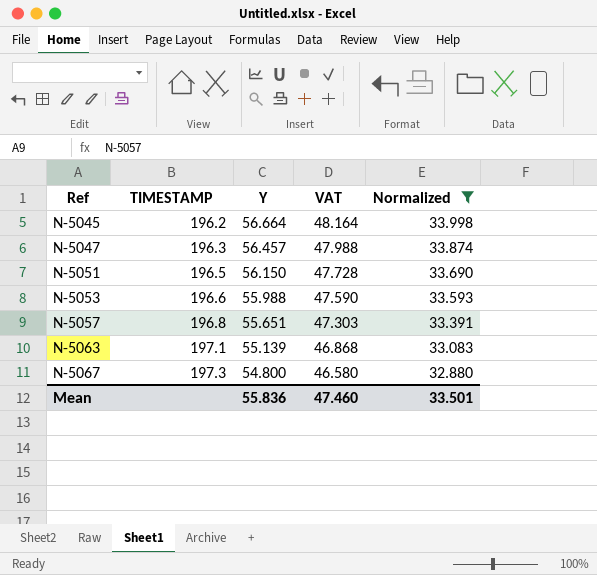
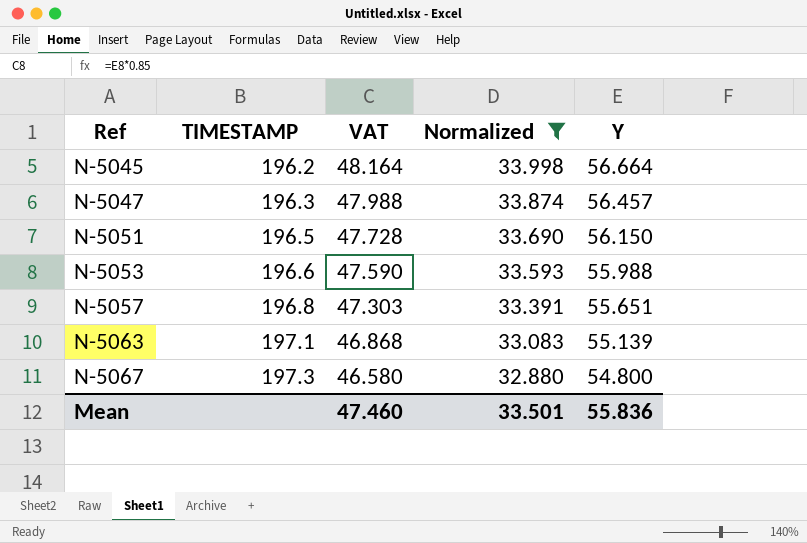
column Y | position: 3 -> 5

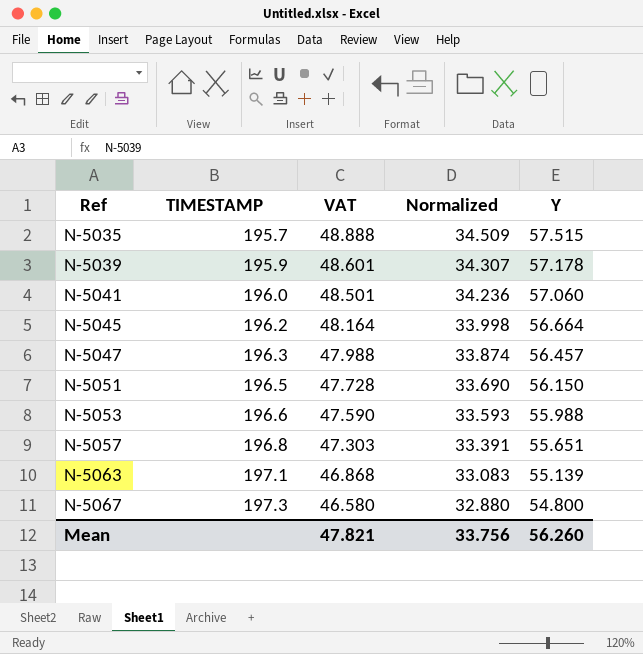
filter: Normalized <= 33.998 -> none
Mean | VAT: 47.460 -> 47.821
Mean | Normalized: 33.501 -> 33.756
Mean | Y: 55.836 -> 56.260

